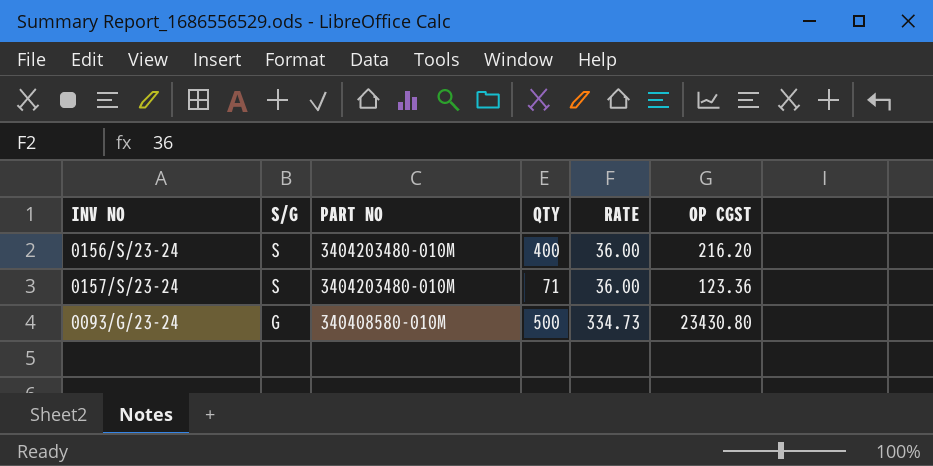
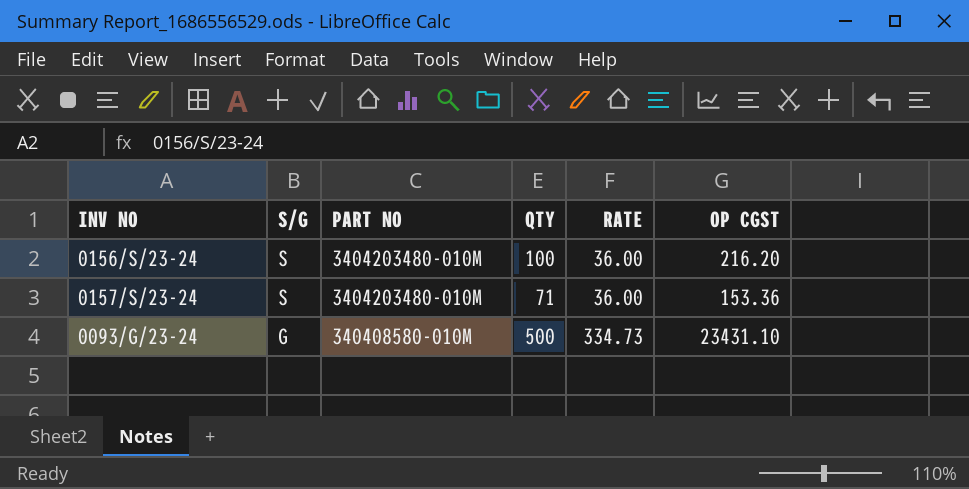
0156/S/23-24 | QTY: 400 -> 100
0157/S/23-24 | OP CGST: 123.36 -> 153.36
0093/G/23-24 | OP CGST: 23430.80 -> 23431.10

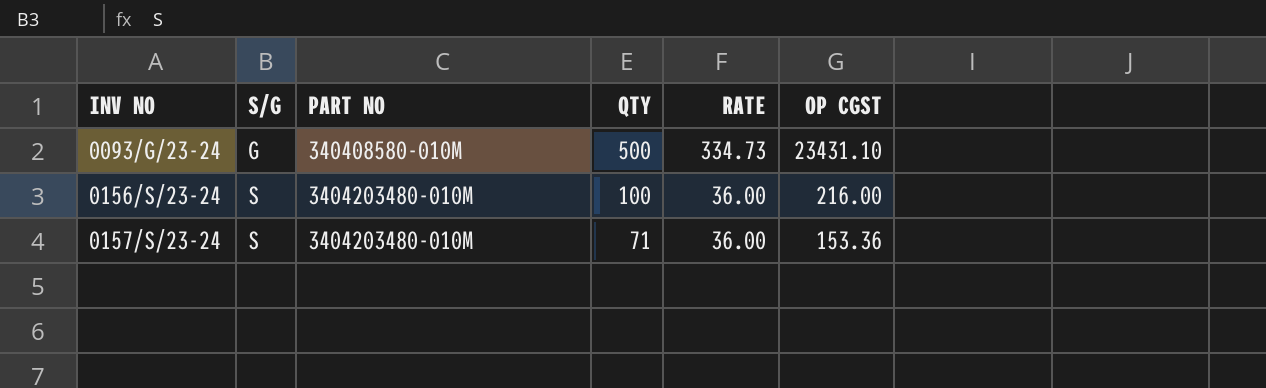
row order: S/G descending -> INV NO ascending
0156/S/23-24 | OP CGST: 216.20 -> 216.00

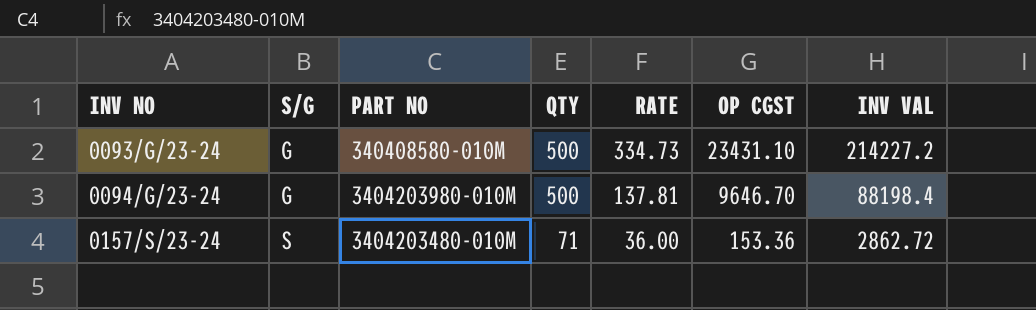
column INV VAL | position: none -> 7
row 0156/S/23-24: S | 3404203480-010M | 100 | 36.00 | 216.00 -> none
row 0094/G/23-24: none -> G | 3404203980-010M | 500 | 137.81 | 9646.70 | 88198.4

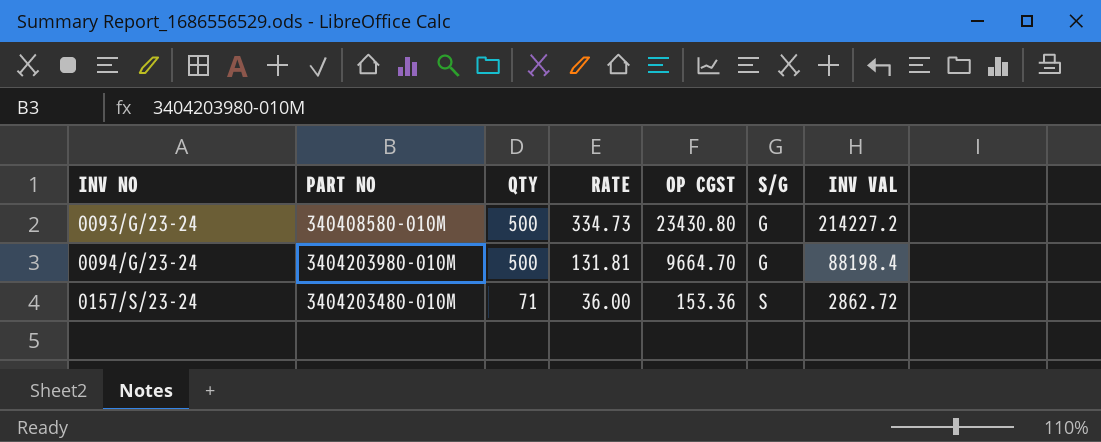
column S/G | position: 2 -> 6
0093/G/23-24 | OP CGST: 23431.10 -> 23430.80
0094/G/23-24 | RATE: 137.81 -> 131.81
0094/G/23-24 | OP CGST: 9646.70 -> 9664.70

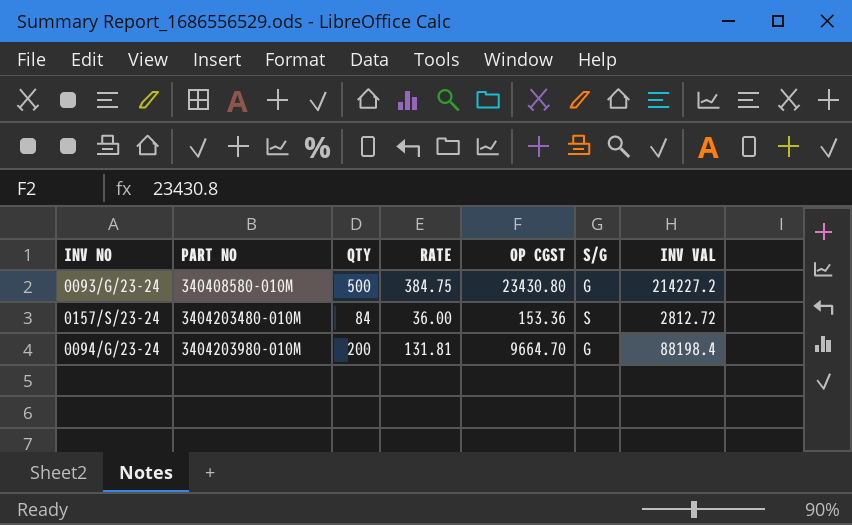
row order: INV NO ascending -> PART NO ascending
0093/G/23-24 | RATE: 334.73 -> 384.75
0157/S/23-24 | QTY: 71 -> 84
0157/S/23-24 | INV VAL: 2862.72 -> 2812.72
0094/G/23-24 | QTY: 500 -> 200

